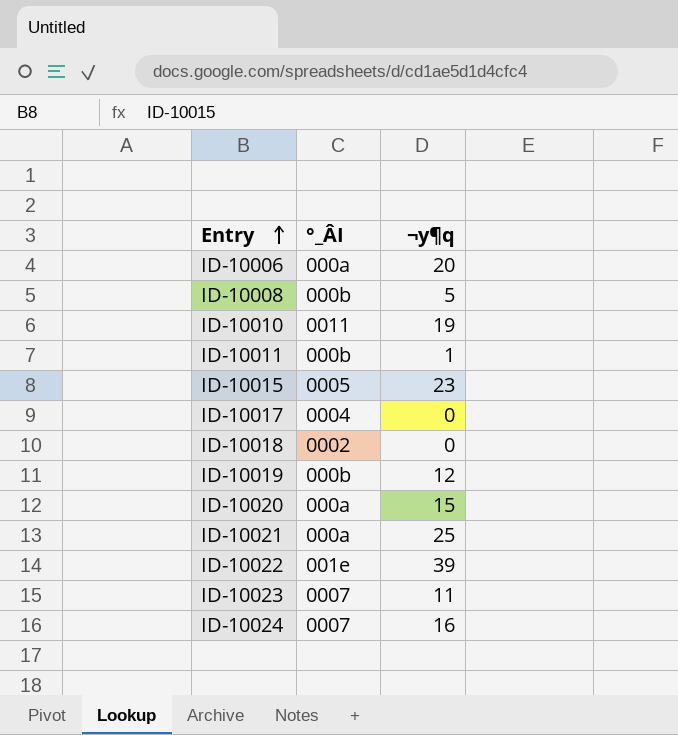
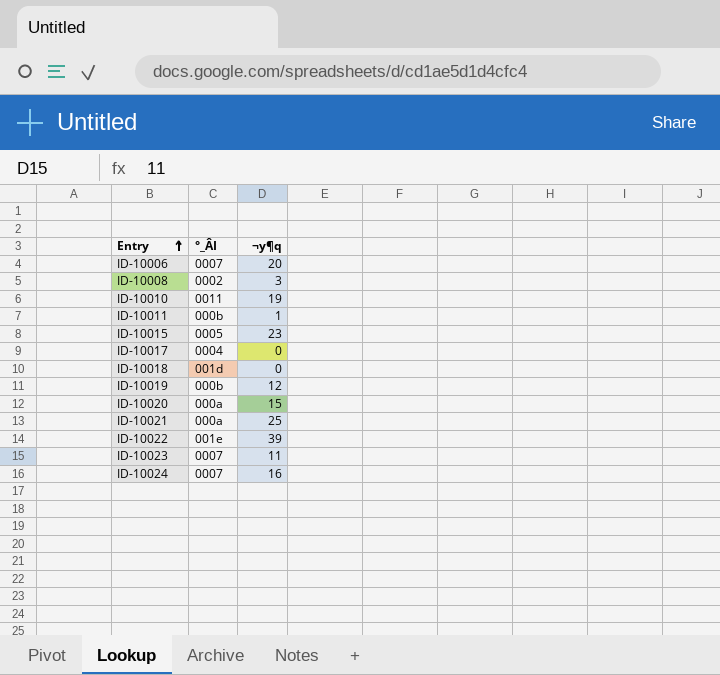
ID-10006 | °_ÂI: 000a -> 0007
ID-10008 | °_ÂI: 000b -> 0002
ID-10008 | ¬y¶q: 5 -> 3
ID-10018 | °_ÂI: 0002 -> 001d

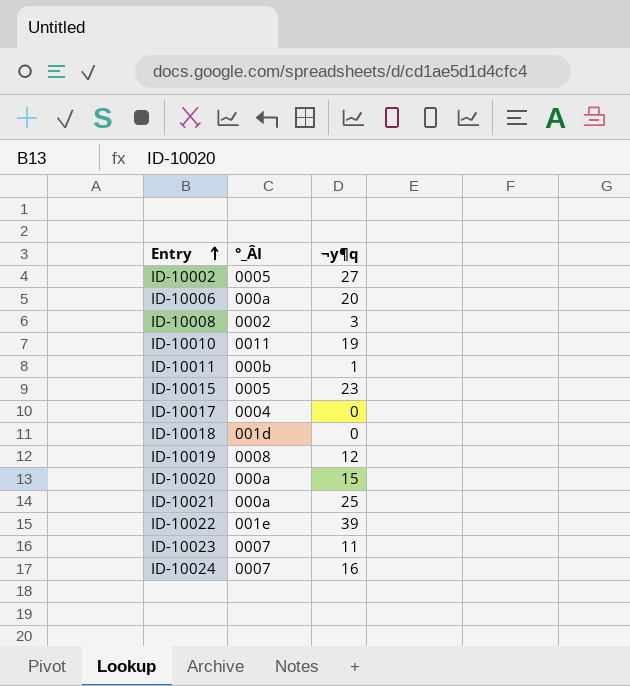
row ID-10002: none -> 0005 | 27
ID-10006 | °_ÂI: 0007 -> 000a
ID-10019 | °_ÂI: 000b -> 0008

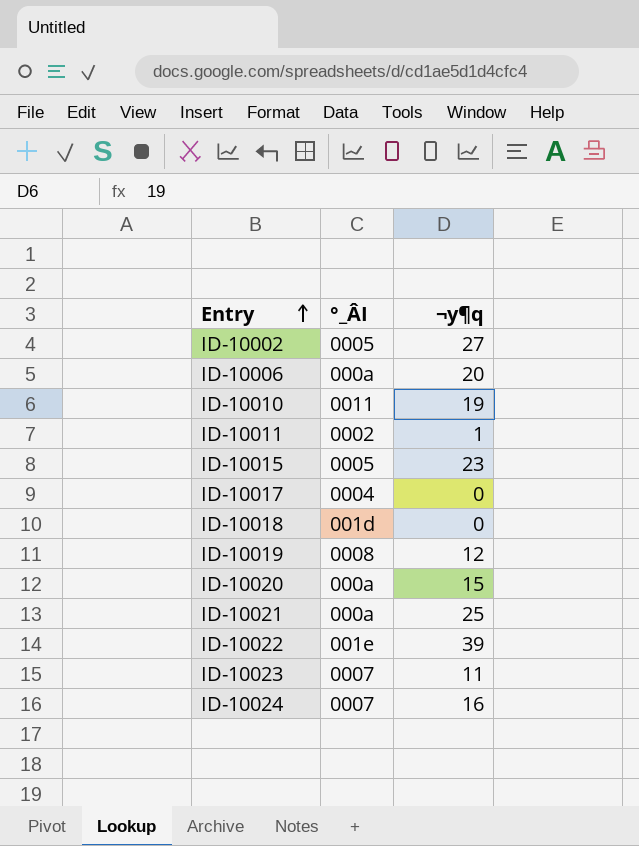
row ID-10008: 0002 | 3 -> none
ID-10011 | °_ÂI: 000b -> 0002

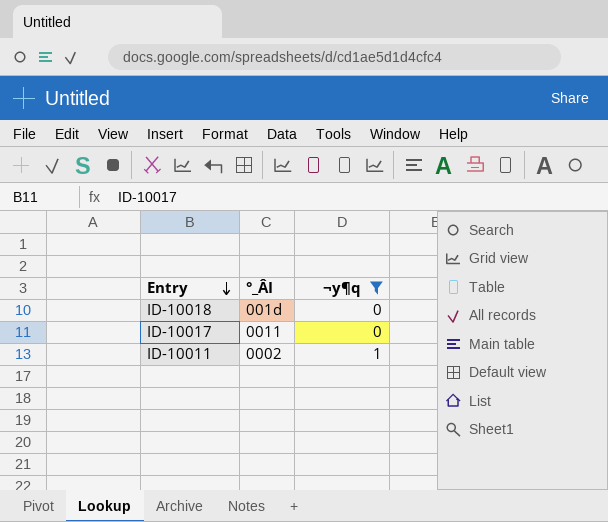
filter: none -> ¬y¶q <= 1
row order: Entry ascending -> Entry descending
ID-10017 | °_ÂI: 0004 -> 0011

